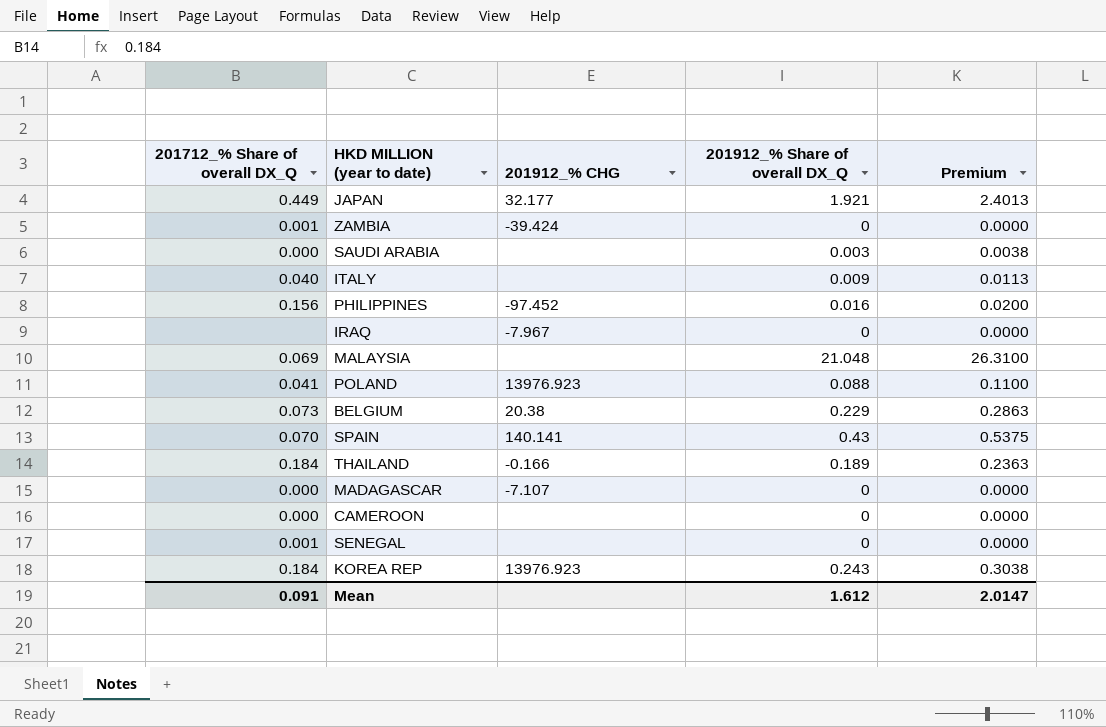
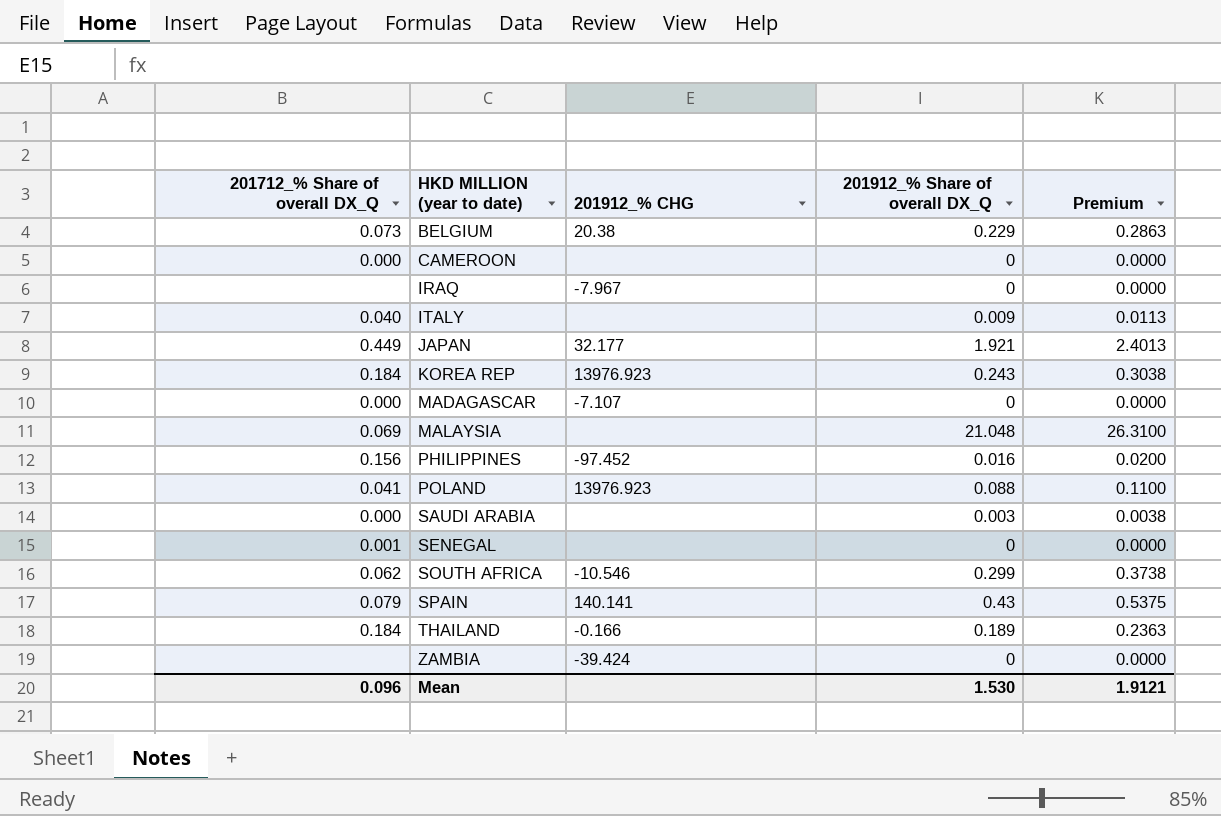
row order: none -> HKD MILLION (year to date) ascending
row SOUTH AFRICA: none -> 0.062 | -10.546 | 0.299 | 0.3738
SPAIN | 201712_% Share of overall DX_Q: 0.070 -> 0.079
ZAMBIA | 201712_% Share of overall DX_Q: 0.001 -> none
Mean | 201712_% Share of overall DX_Q: 0.091 -> 0.096
Mean | 201912_% Share of overall DX_Q: 1.612 -> 1.530
Mean | Premium: 2.0147 -> 1.9121

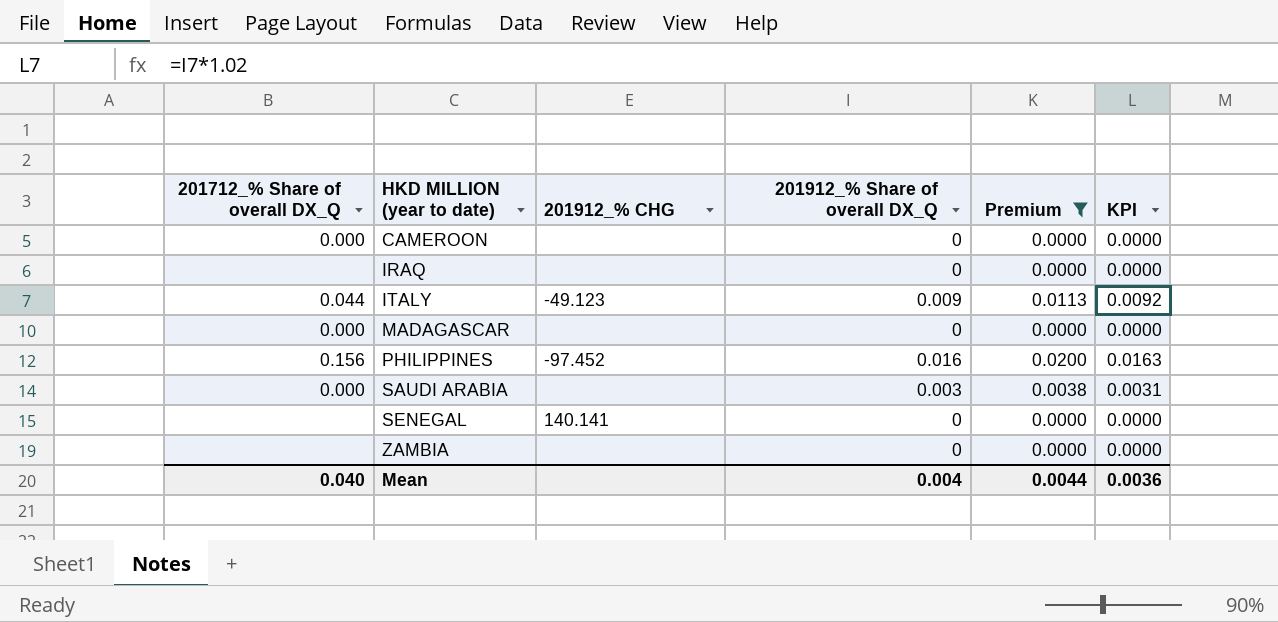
filter: none -> Premium <= 0.0200
column KPI | formula: none -> [201912_% Share of overall DX_Q] * 1.02
IRAQ | 201912_% CHG: -7.967 -> none
ITALY | 201712_% Share of overall DX_Q: 0.040 -> 0.044
ITALY | 201912_% CHG: none -> -49.123
MADAGASCAR | 201912_% CHG: -7.107 -> none
SENEGAL | 201712_% Share of overall DX_Q: 0.001 -> none
SENEGAL | 201912_% CHG: none -> 140.141
ZAMBIA | 201912_% CHG: -39.424 -> none
Mean | 201712_% Share of overall DX_Q: 0.096 -> 0.040
Mean | 201912_% Share of overall DX_Q: 1.530 -> 0.004
Mean | Premium: 1.9121 -> 0.0044

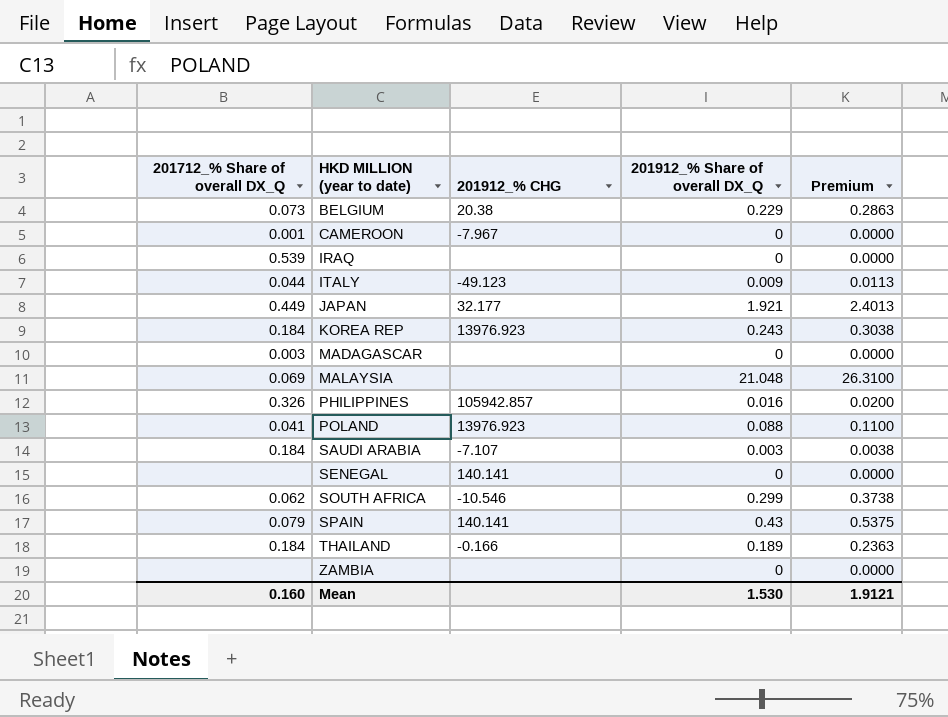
filter: Premium <= 0.0200 -> none
column KPI | formula: [201912_% Share of overall DX_Q] * 1.02 -> none
CAMEROON | 201712_% Share of overall DX_Q: 0.000 -> 0.001
CAMEROON | 201912_% CHG: none -> -7.967
IRAQ | 201712_% Share of overall DX_Q: none -> 0.539
MADAGASCAR | 201712_% Share of overall DX_Q: 0.000 -> 0.003
PHILIPPINES | 201712_% Share of overall DX_Q: 0.156 -> 0.326
PHILIPPINES | 201912_% CHG: -97.452 -> 105942.857
SAUDI ARABIA | 201712_% Share of overall DX_Q: 0.000 -> 0.184
SAUDI ARABIA | 201912_% CHG: none -> -7.107
Mean | 201712_% Share of overall DX_Q: 0.040 -> 0.160
Mean | 201912_% Share of overall DX_Q: 0.004 -> 1.530
Mean | Premium: 0.0044 -> 1.9121

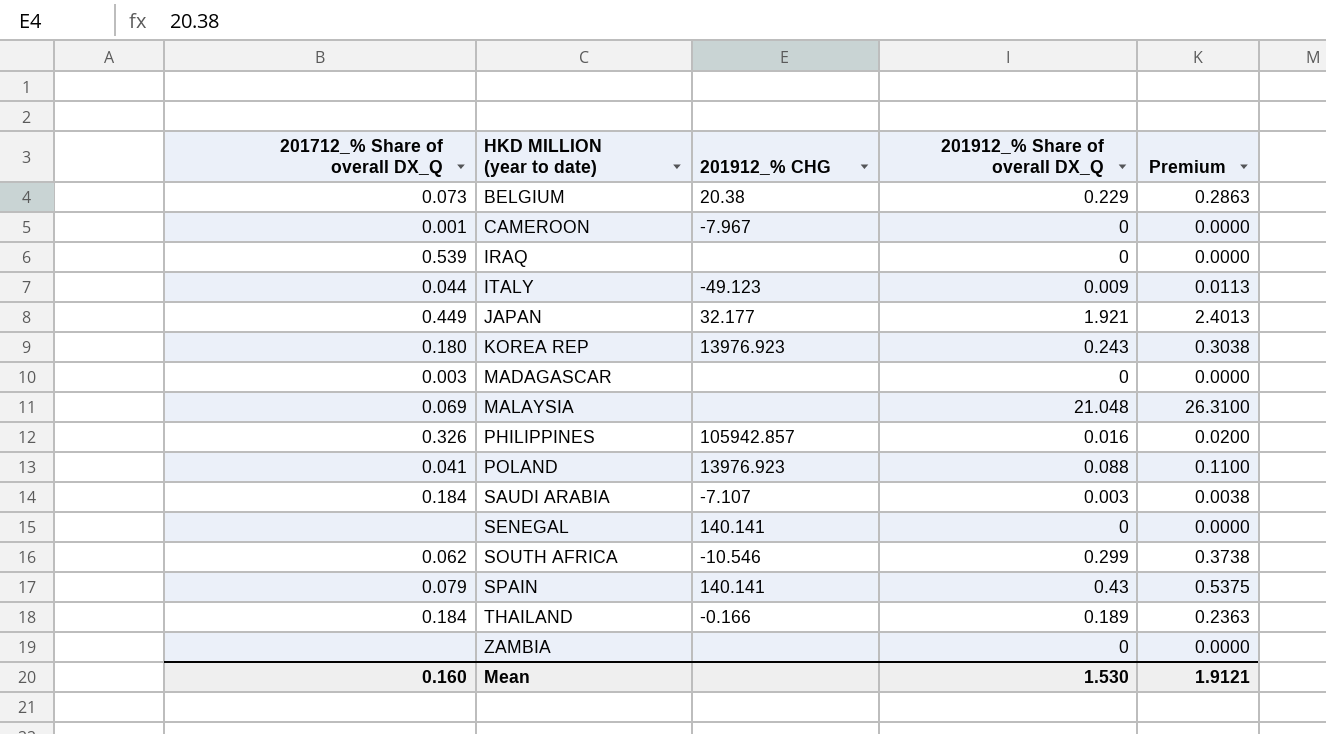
KOREA REP | 201712_% Share of overall DX_Q: 0.184 -> 0.180

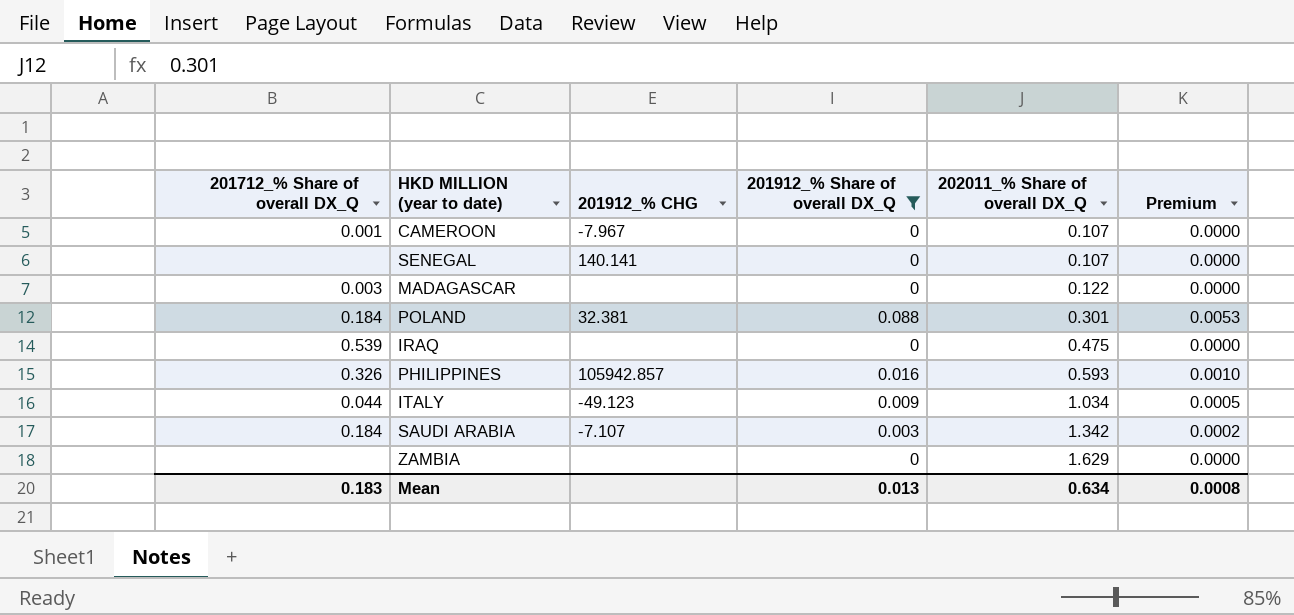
filter: none -> 201912_% Share of overall DX_Q <= 0.088
row order: HKD MILLION (year to date) ascending -> 202011_% Share of overall DX_Q ascending
column 202011_% Share of overall DX_Q | position: none -> 5
column Premium | formula: [201912_% Share of overall DX_Q] * 1.25 -> [201912_% Share of overall DX_Q] * 0.06
POLAND | 201712_% Share of overall DX_Q: 0.041 -> 0.184
POLAND | 201912_% CHG: 13976.923 -> 32.381
Mean | 201712_% Share of overall DX_Q: 0.160 -> 0.183
Mean | 201912_% Share of overall DX_Q: 1.530 -> 0.013
Mean | Premium: 1.9121 -> 0.0008

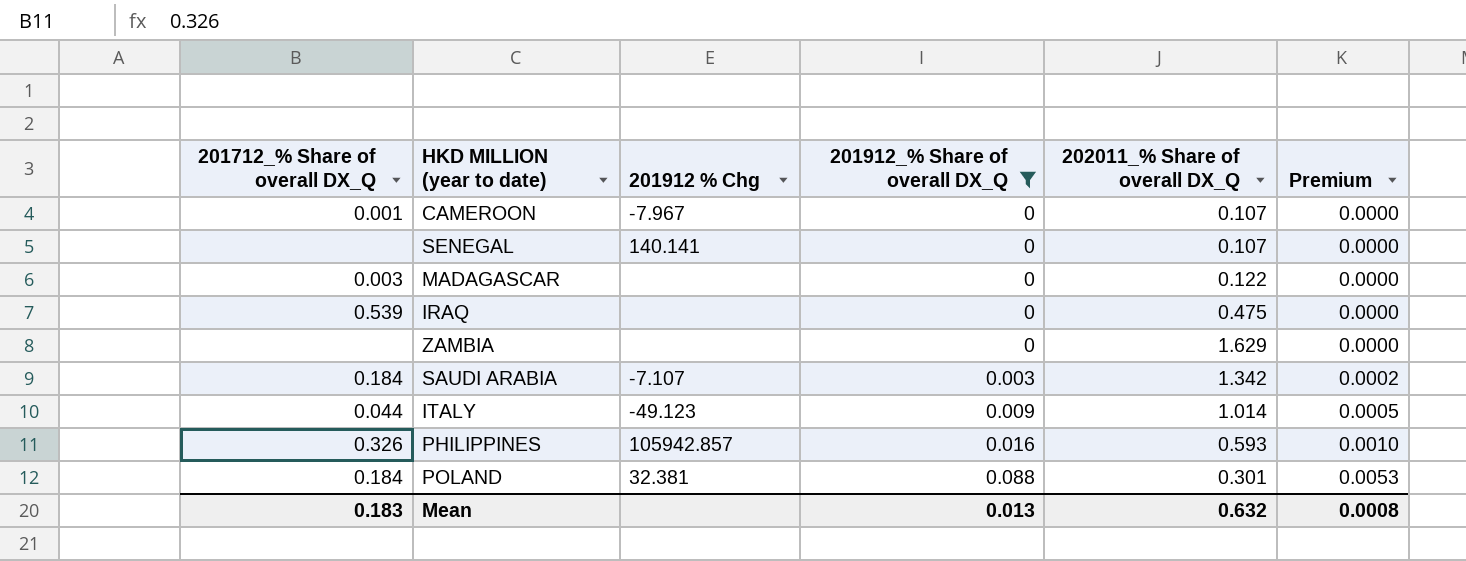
row order: 202011_% Share of overall DX_Q ascending -> 201912_% Share of overall DX_Q ascending
column name: 201912_% CHG -> 201912 % Chg
ITALY | 202011_% Share of overall DX_Q: 1.034 -> 1.014
Mean | 202011_% Share of overall DX_Q: 0.634 -> 0.632

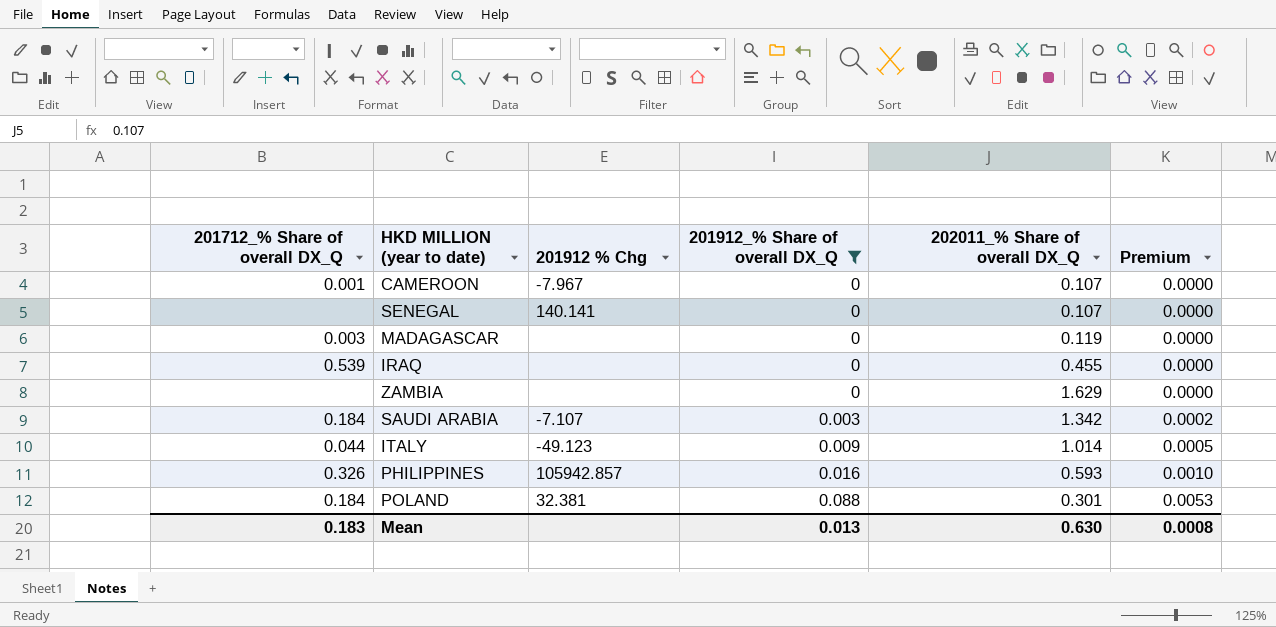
MADAGASCAR | 202011_% Share of overall DX_Q: 0.122 -> 0.119
IRAQ | 202011_% Share of overall DX_Q: 0.475 -> 0.455
Mean | 202011_% Share of overall DX_Q: 0.632 -> 0.630

